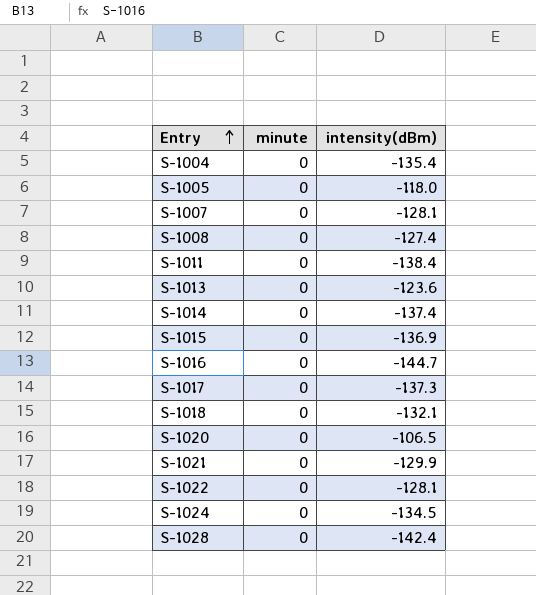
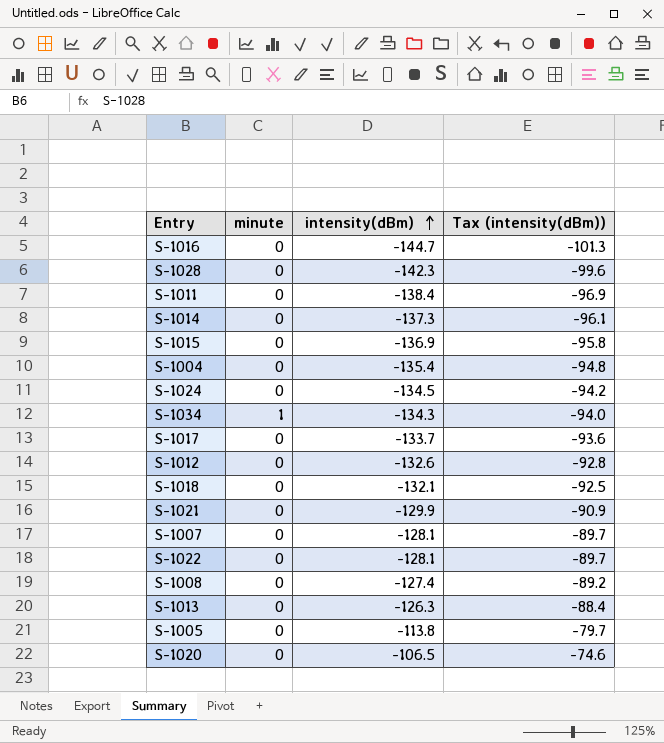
row order: Entry ascending -> intensity(dBm) ascending
column Tax (intensity(dBm)) | formula: none -> [intensity(dBm)] * 0.7
S-1028 | intensity(dBm): -142.4 -> -142.3
S-1014 | intensity(dBm): -137.4 -> -137.3
row S-1034: none -> 1 | -134.3 | -94.0
S-1017 | intensity(dBm): -137.3 -> -133.7
row S-1012: none -> 0 | -132.6 | -92.8
S-1013 | intensity(dBm): -123.6 -> -126.3
S-1005 | intensity(dBm): -118.0 -> -113.8

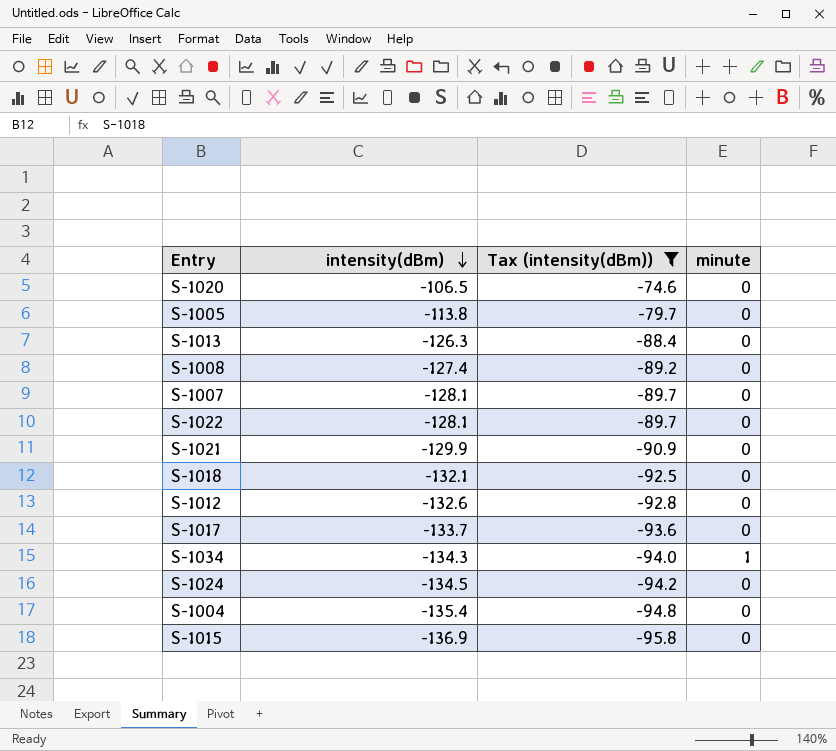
filter: none -> Tax (intensity(dBm)) >= -95.8
row order: intensity(dBm) ascending -> intensity(dBm) descending
column minute | position: 2 -> 4

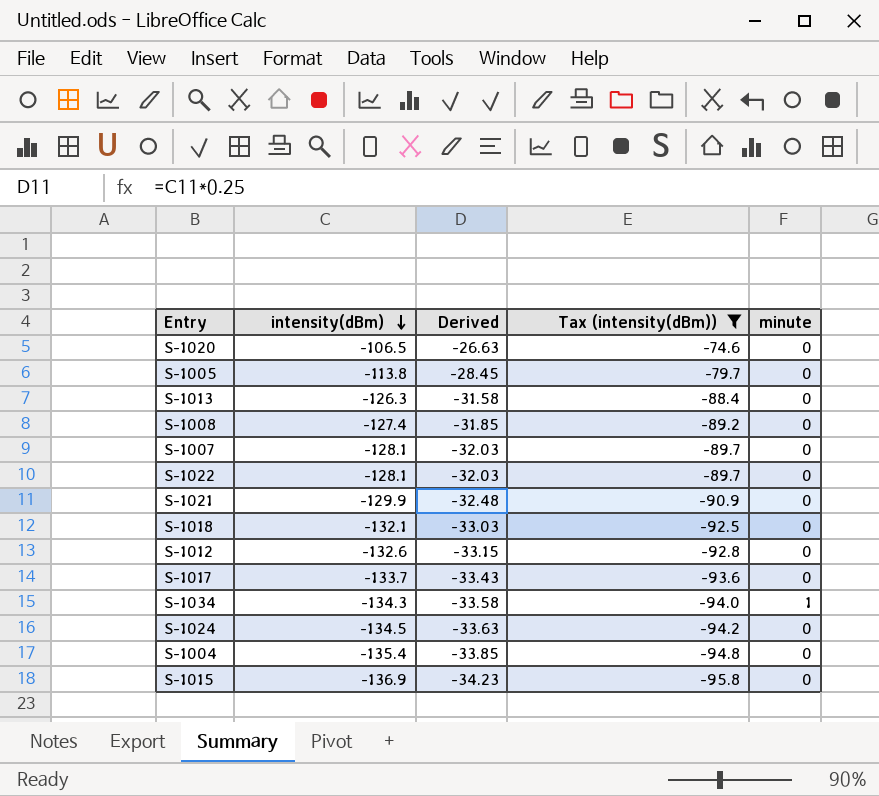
column Derived | formula: none -> [intensity(dBm)] * 0.25

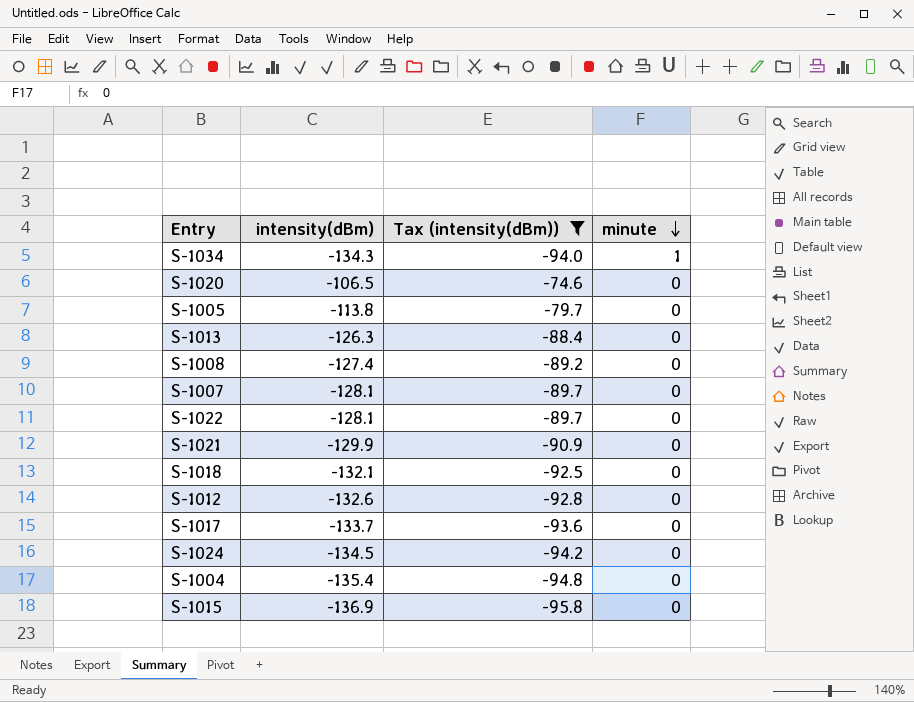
row order: intensity(dBm) descending -> minute descending
column Derived | formula: [intensity(dBm)] * 0.25 -> none

